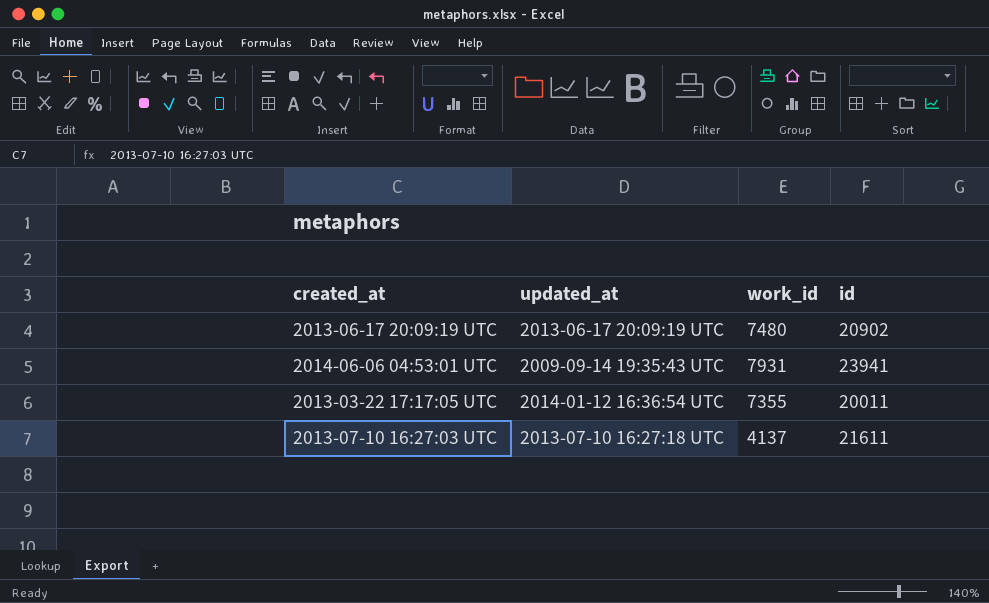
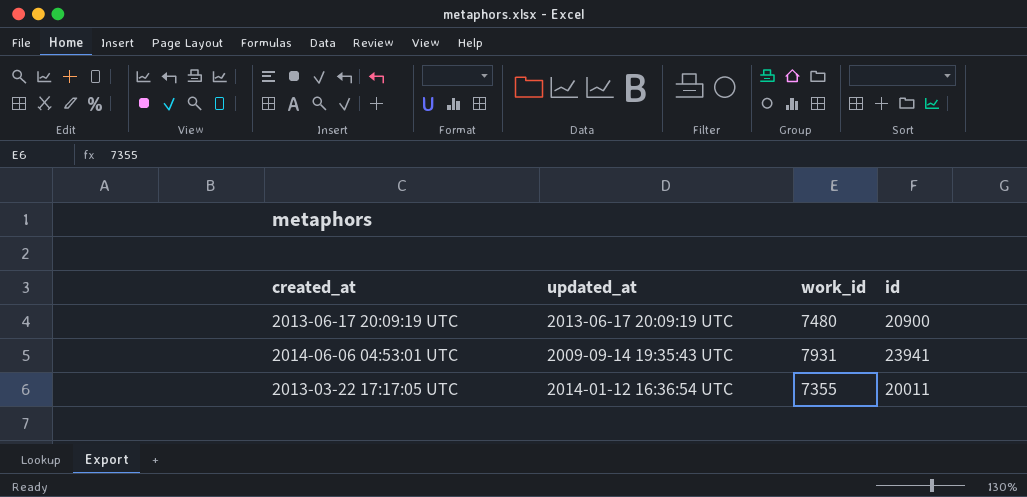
row 2013-07-10 16:27:03 UTC: 2013-07-10 16:27:18 UTC | 4137 | 21611 -> none
2013-06-17 20:09:19 UTC | id: 20902 -> 20900

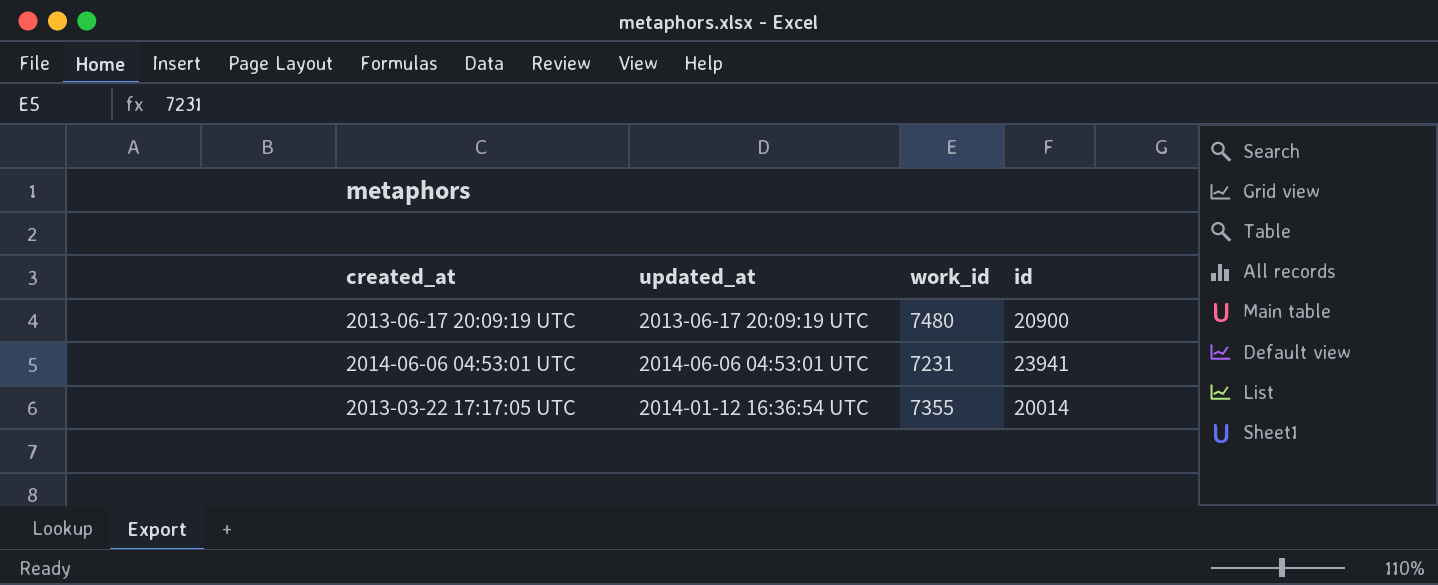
2014-06-06 04:53:01 UTC | updated_at: 2009-09-14 19:35:43 UTC -> 2014-06-06 04:53:01 UTC
2014-06-06 04:53:01 UTC | work_id: 7931 -> 7231
2013-03-22 17:17:05 UTC | id: 20011 -> 20014

